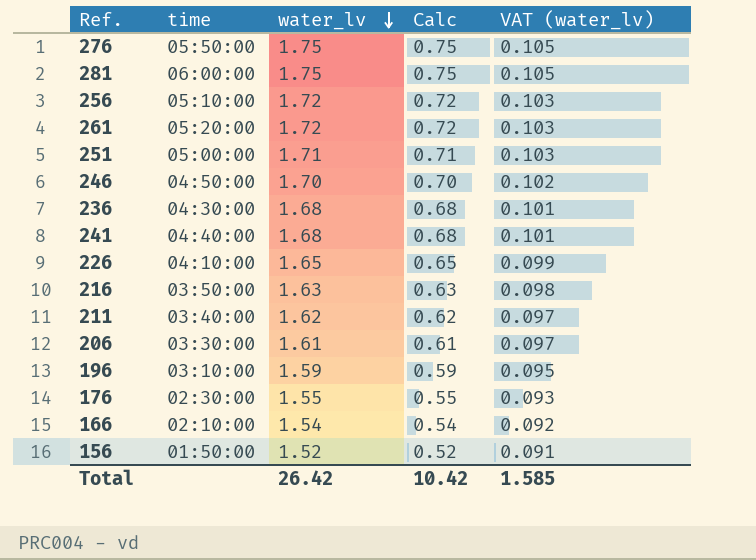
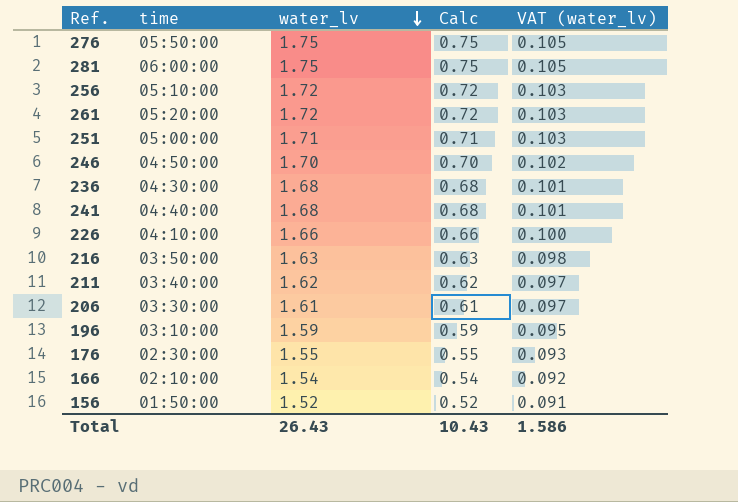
226 | water_lv: 1.65 -> 1.66
226 | Calc: 0.65 -> 0.66
226 | VAT (water_lv): 0.099 -> 0.100
Total | water_lv: 26.42 -> 26.43
Total | Calc: 10.42 -> 10.43
Total | VAT (water_lv): 1.585 -> 1.586

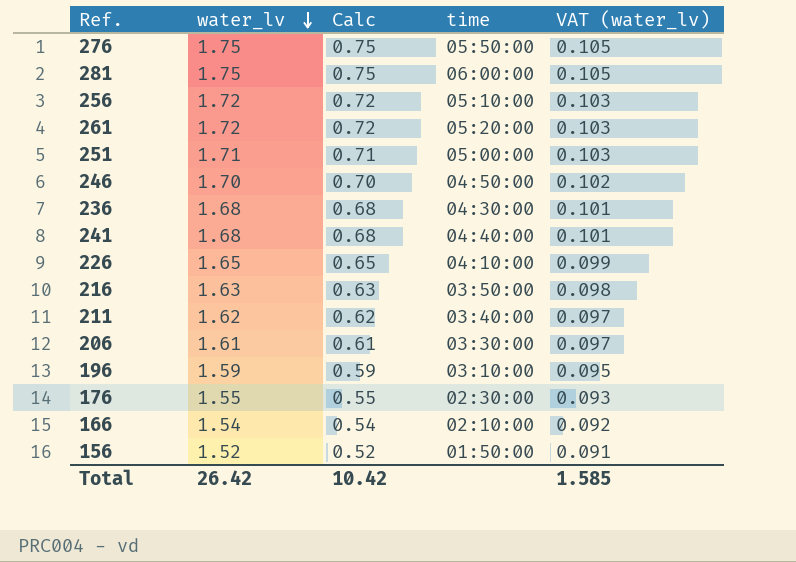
column time | position: 2 -> 4
226 | water_lv: 1.66 -> 1.65
226 | Calc: 0.66 -> 0.65
226 | VAT (water_lv): 0.100 -> 0.099
Total | water_lv: 26.43 -> 26.42
Total | Calc: 10.43 -> 10.42
Total | VAT (water_lv): 1.586 -> 1.585

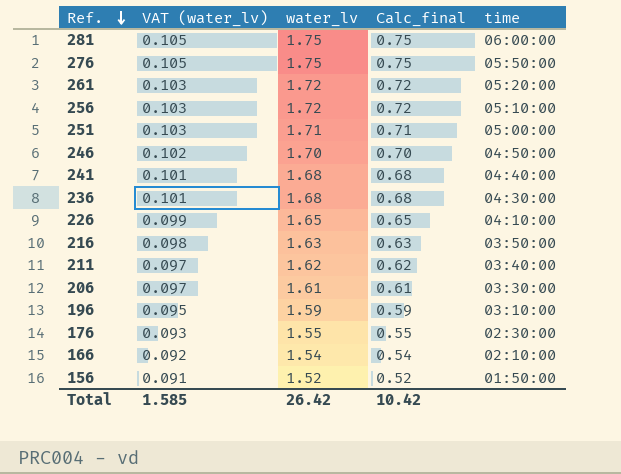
row order: water_lv descending -> Ref. descending
column VAT (water_lv) | position: 5 -> 2
column name: Calc -> Calc_final

